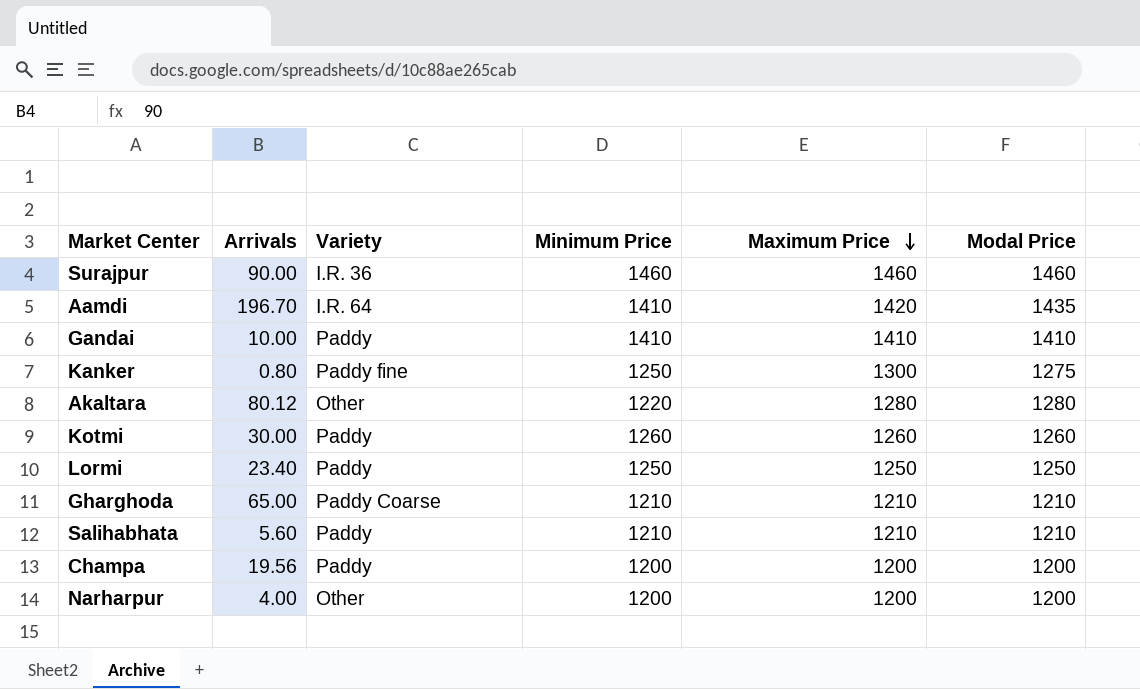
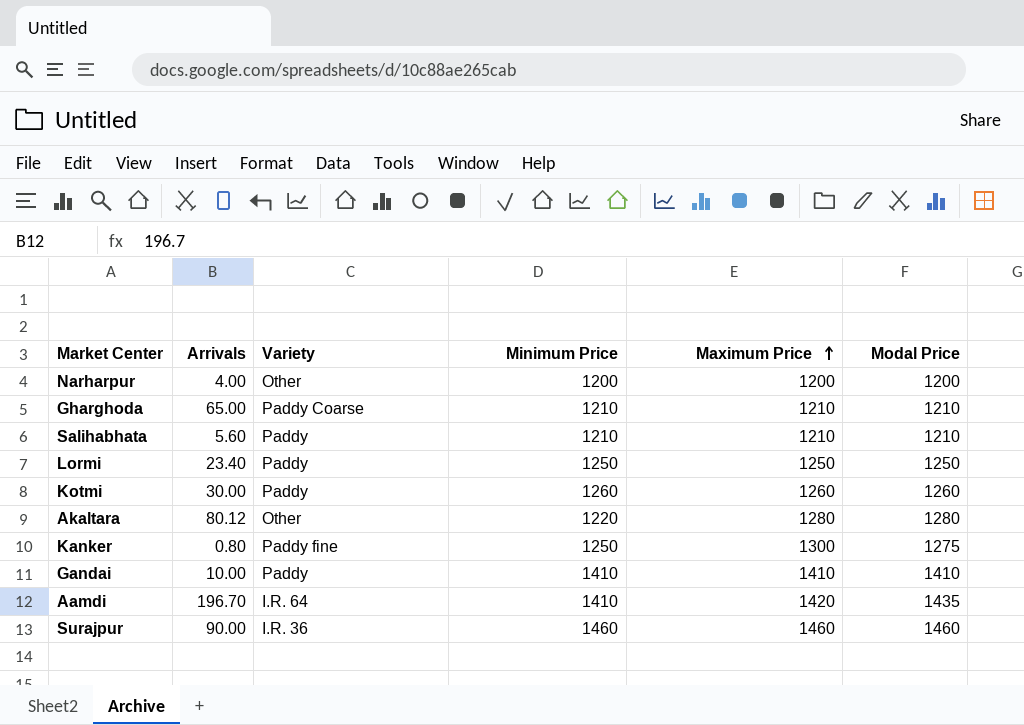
row order: Maximum Price descending -> Maximum Price ascending
row Champa: 19.56 | Paddy | 1200 | 1200 | 1200 -> none

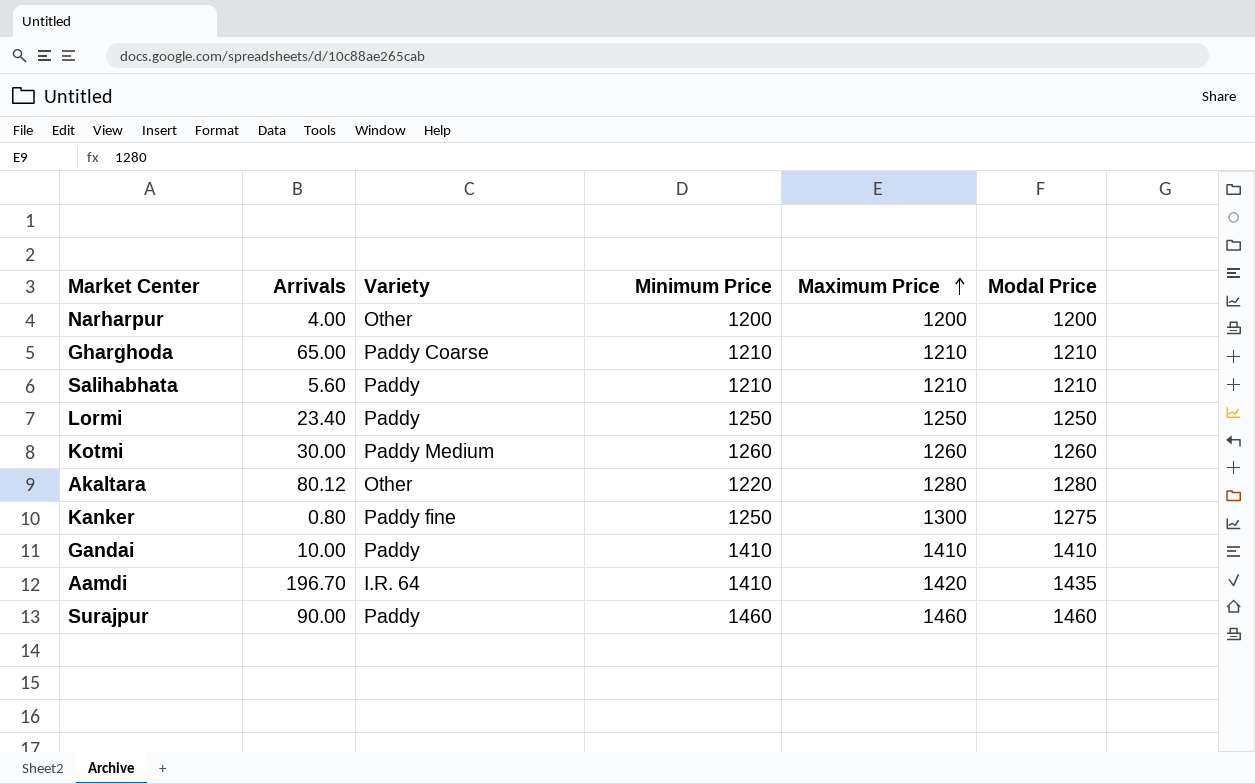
Kotmi | Variety: Paddy -> Paddy Medium
Surajpur | Variety: I.R. 36 -> Paddy

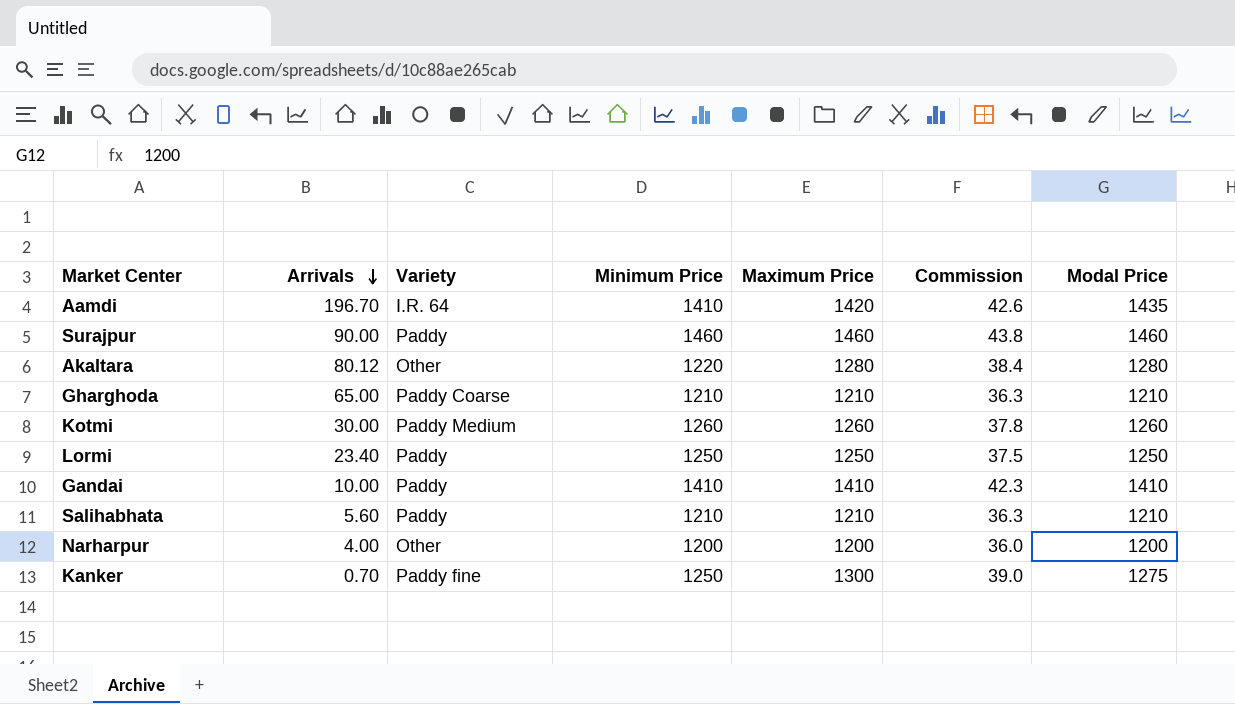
row order: Maximum Price ascending -> Arrivals descending
column Commission | formula: none -> [Maximum Price] * 0.03
Kanker | Arrivals: 0.80 -> 0.70

